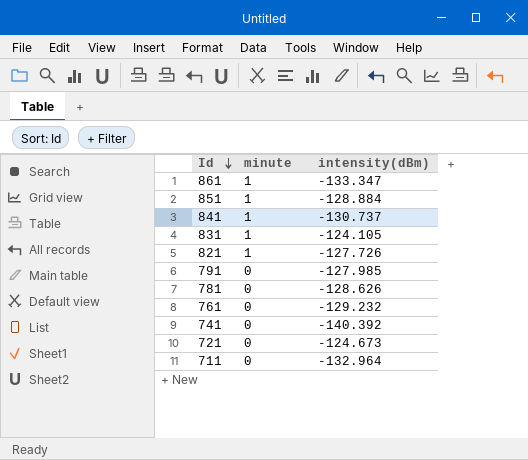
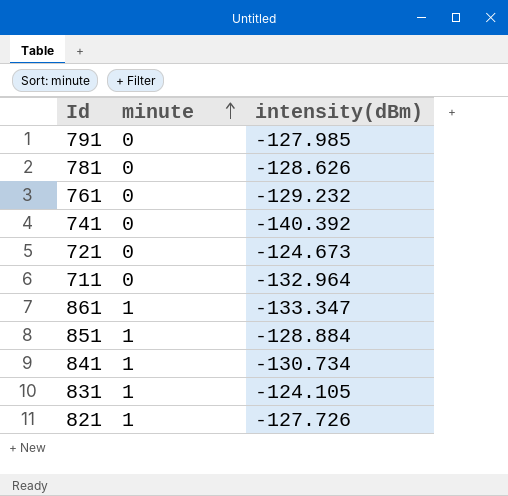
row order: Id descending -> minute ascending
841 | intensity(dBm): -130.737 -> -130.734

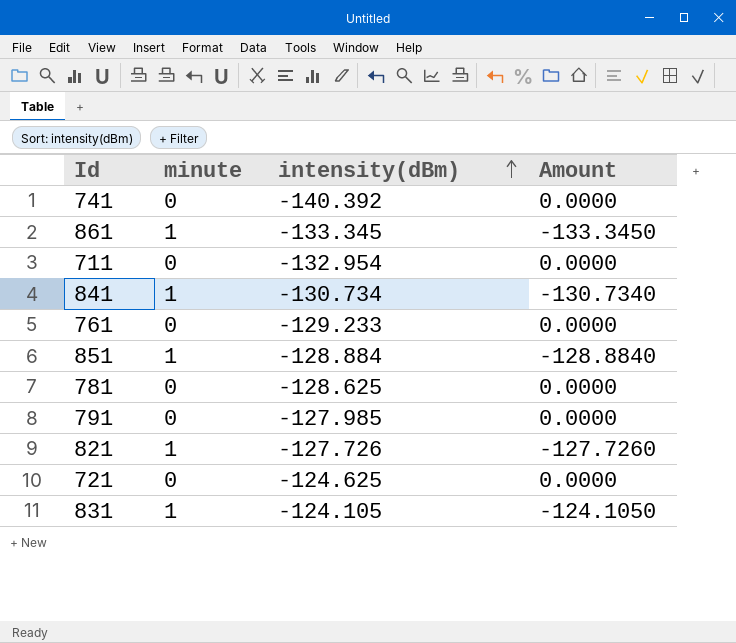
row order: minute ascending -> intensity(dBm) ascending
column Amount | formula: none -> [minute] * [intensity(dBm)]
861 | intensity(dBm): -133.347 -> -133.345
711 | intensity(dBm): -132.964 -> -132.954
761 | intensity(dBm): -129.232 -> -129.233
781 | intensity(dBm): -128.626 -> -128.625
721 | intensity(dBm): -124.673 -> -124.625

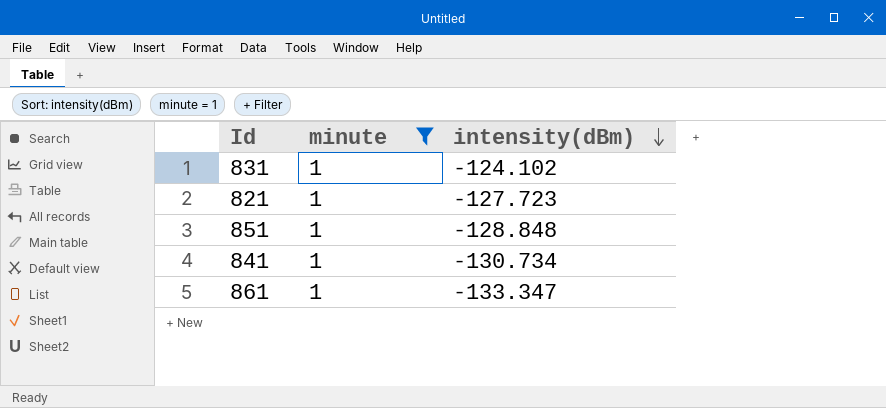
filter: none -> minute = 1
row order: intensity(dBm) ascending -> intensity(dBm) descending
column Amount | formula: [minute] * [intensity(dBm)] -> none
831 | intensity(dBm): -124.105 -> -124.102
821 | intensity(dBm): -127.726 -> -127.723
851 | intensity(dBm): -128.884 -> -128.848
861 | intensity(dBm): -133.345 -> -133.347

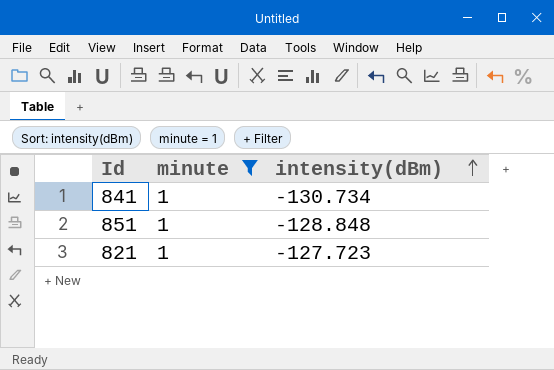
row order: intensity(dBm) descending -> intensity(dBm) ascending
row 831: 1 | -124.102 -> none
row 861: 1 | -133.347 -> none

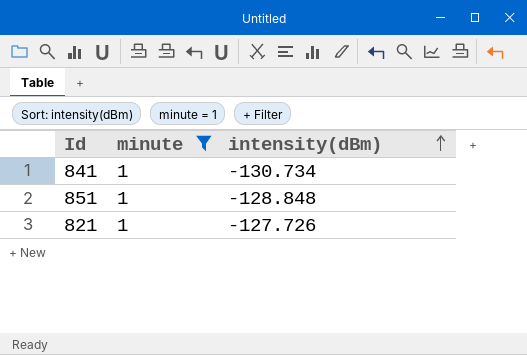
821 | intensity(dBm): -127.723 -> -127.726

